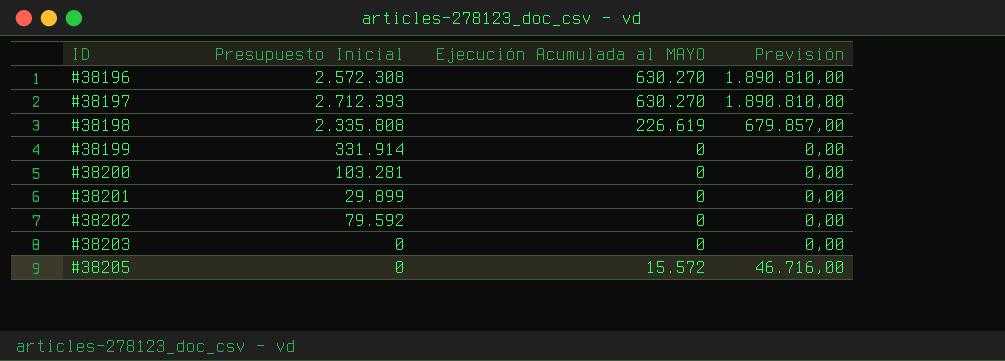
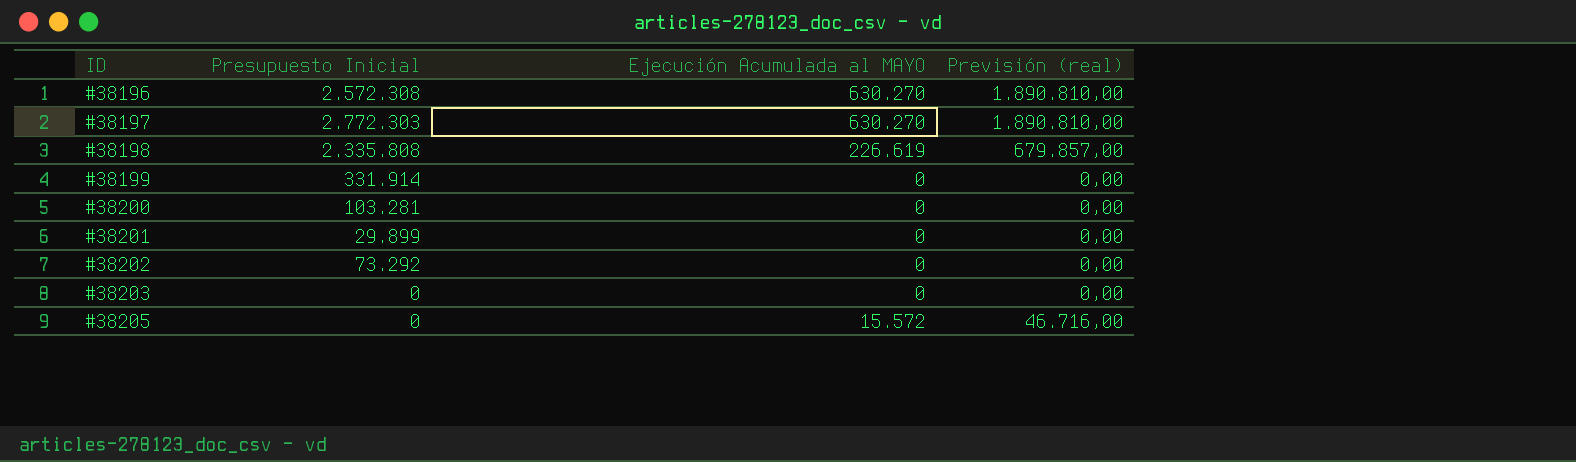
column name: Previsión -> Previsión (real)
#38197 | Presupuesto Inicial: 2.712.393 -> 2.772.303
#38202 | Presupuesto Inicial: 79.592 -> 73.292

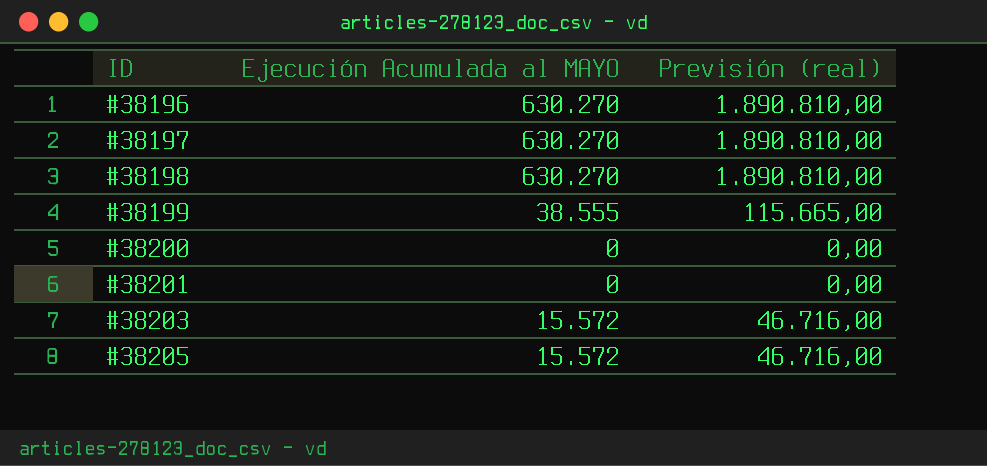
column Presupuesto Inicial | position: 2 -> none
row #38202: 73.292 | 0 | 0,00 -> none
#38198 | Ejecución Acumulada al MAYO: 226.619 -> 630.270
#38198 | Previsión (real): 679.857,00 -> 1.890.810,00
#38199 | Ejecución Acumulada al MAYO: 0 -> 38.555
#38199 | Previsión (real): 0,00 -> 115.665,00
#38203 | Ejecución Acumulada al MAYO: 0 -> 15.572
#38203 | Previsión (real): 0,00 -> 46.716,00

